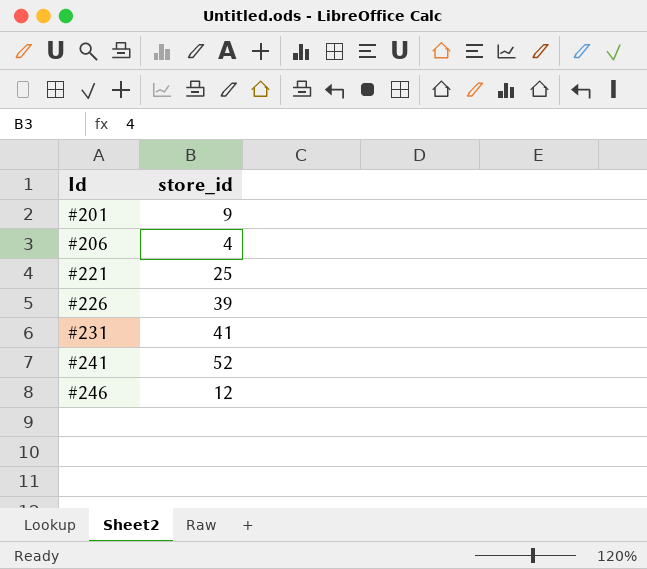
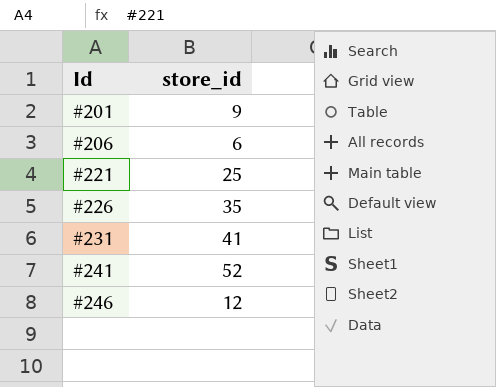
#206 | store_id: 4 -> 6
#226 | store_id: 39 -> 35

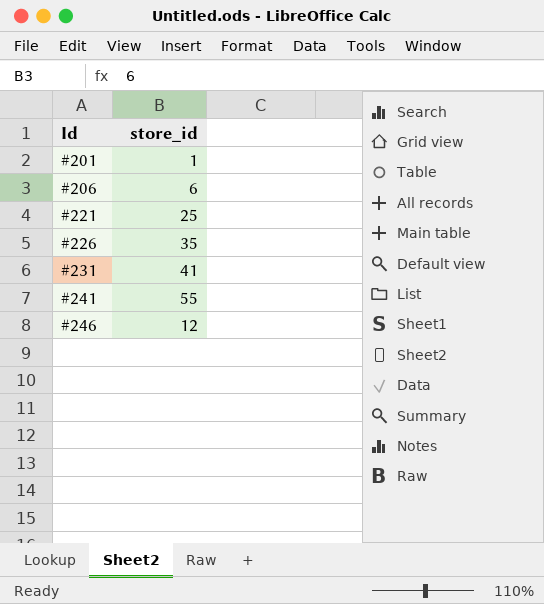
#201 | store_id: 9 -> 1
#241 | store_id: 52 -> 55

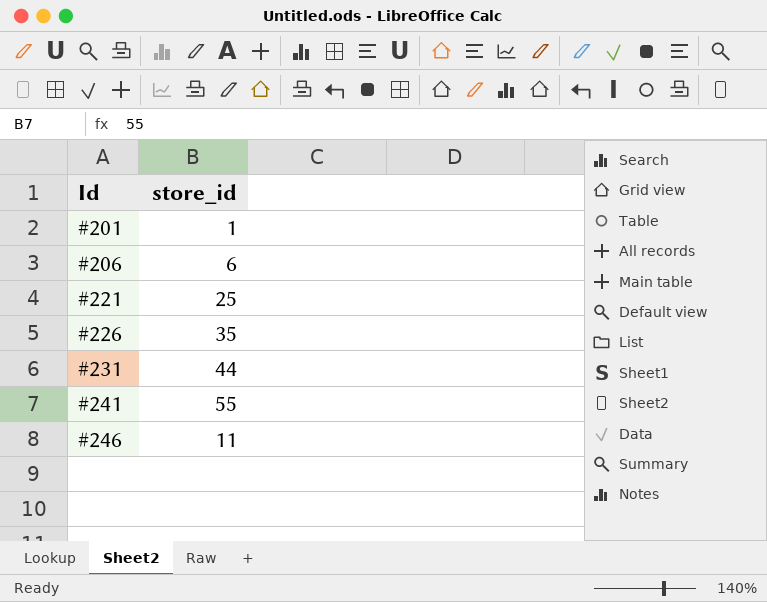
#231 | store_id: 41 -> 44
#246 | store_id: 12 -> 11

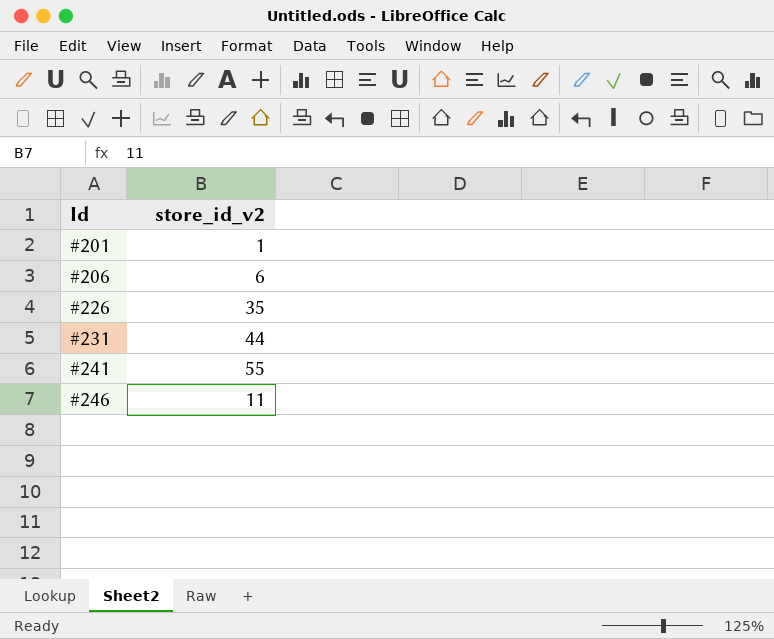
column name: store_id -> store_id_v2
row #221: 25 -> none

